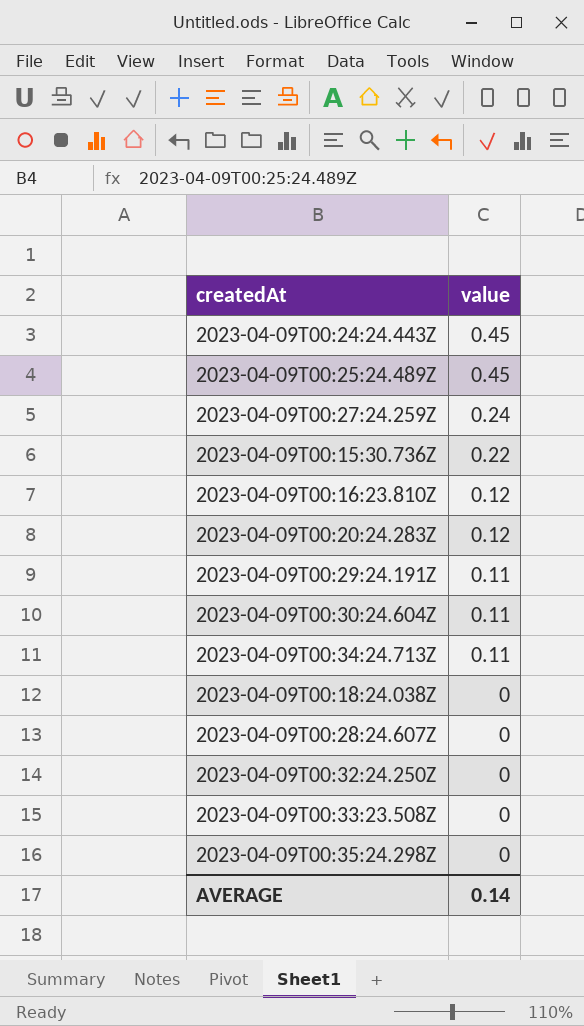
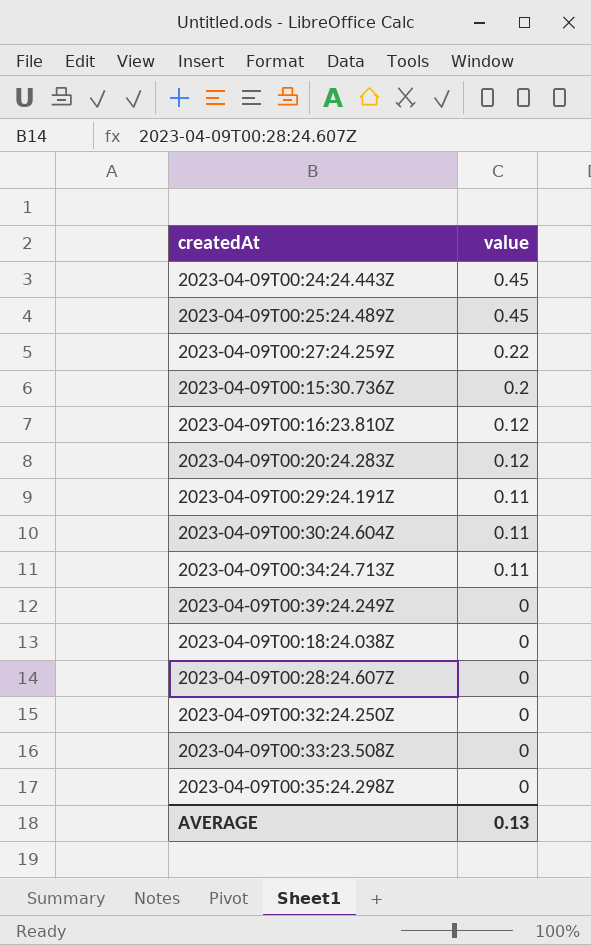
2023-04-09T00:27:24.259Z | value: 0.24 -> 0.22
2023-04-09T00:15:30.736Z | value: 0.22 -> 0.2
row 2023-04-09T00:39:24.249Z: none -> 0
AVERAGE | value: 0.14 -> 0.13

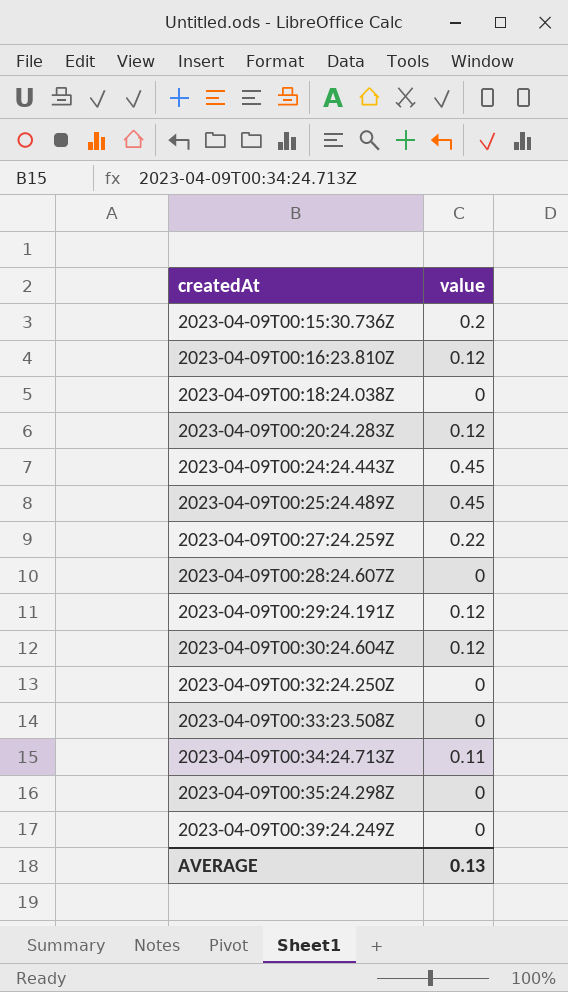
row order: value descending -> createdAt ascending
2023-04-09T00:29:24.191Z | value: 0.11 -> 0.12
2023-04-09T00:30:24.604Z | value: 0.11 -> 0.12

